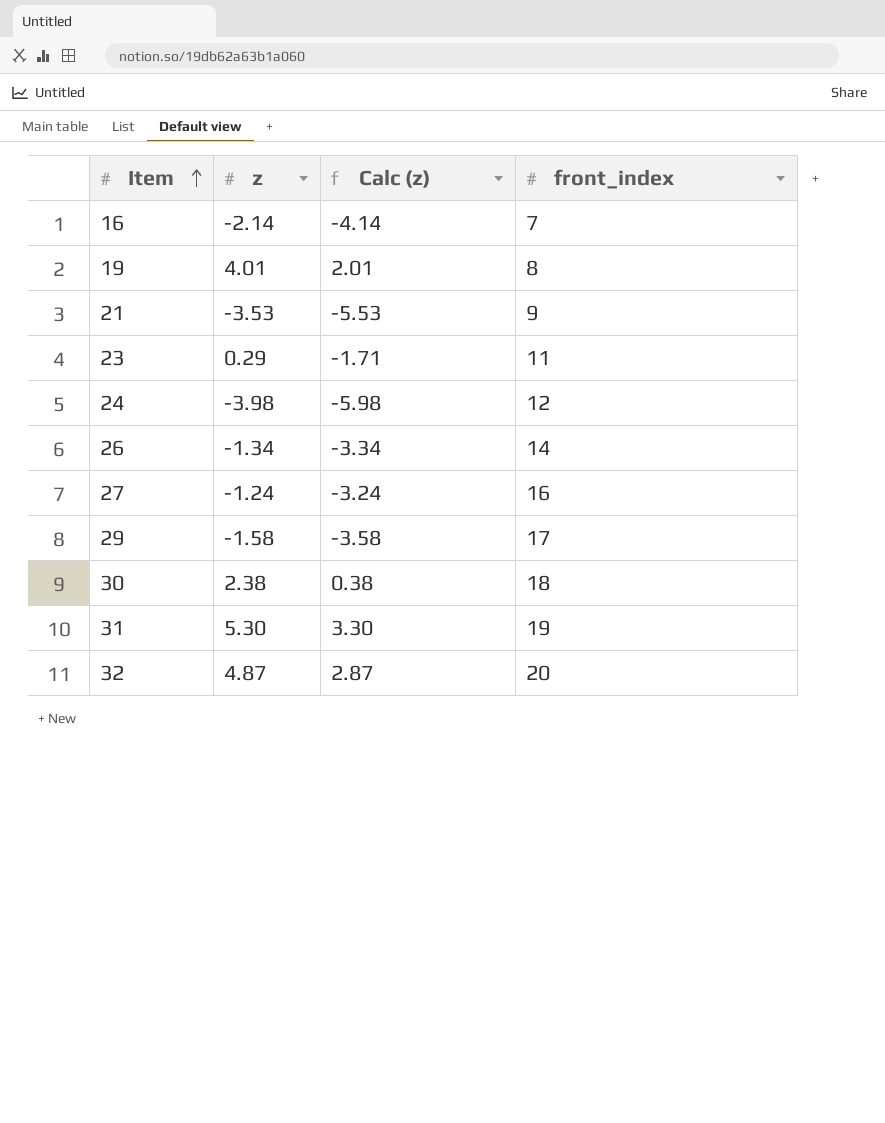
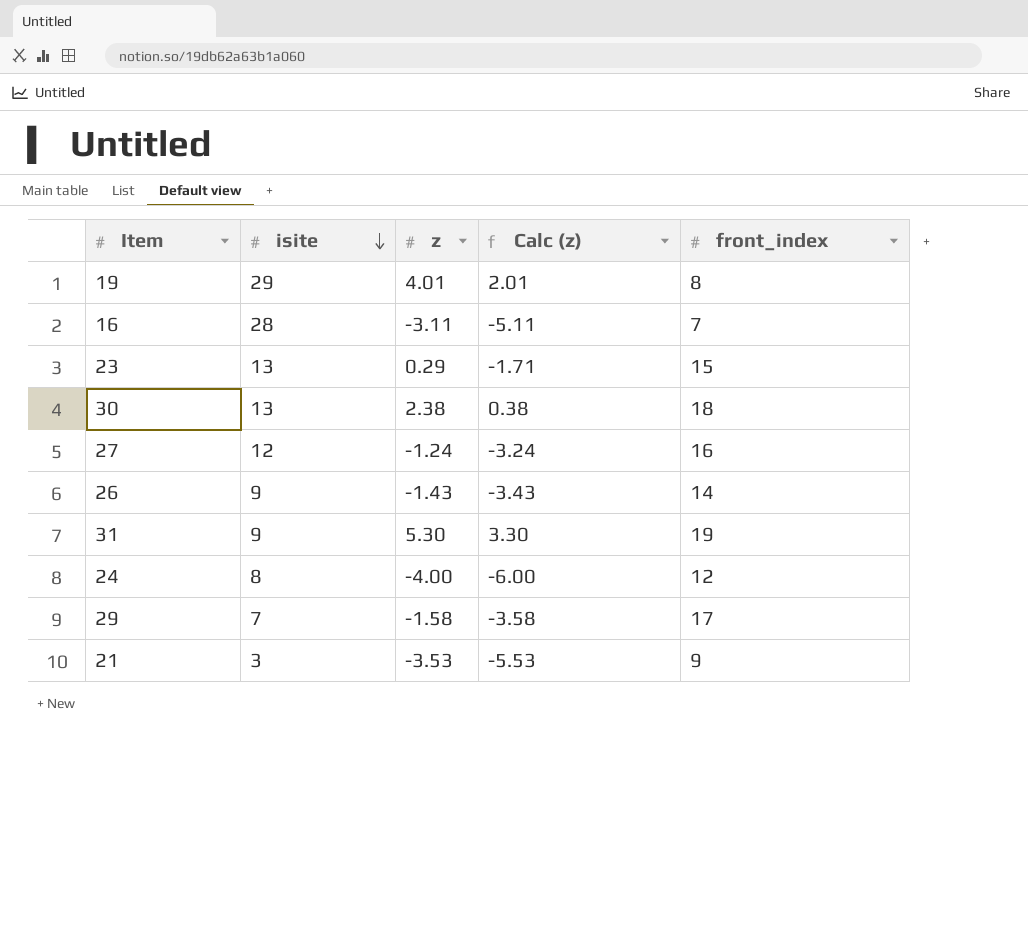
row order: Item ascending -> isite descending
column isite | position: none -> 2
row 32: 4.87 | 2.87 | 20 -> none
16 | z: -2.14 -> -3.11
16 | Calc (z): -4.14 -> -5.11
23 | front_index: 11 -> 15
26 | z: -1.34 -> -1.43
26 | Calc (z): -3.34 -> -3.43
24 | z: -3.98 -> -4.00
24 | Calc (z): -5.98 -> -6.00

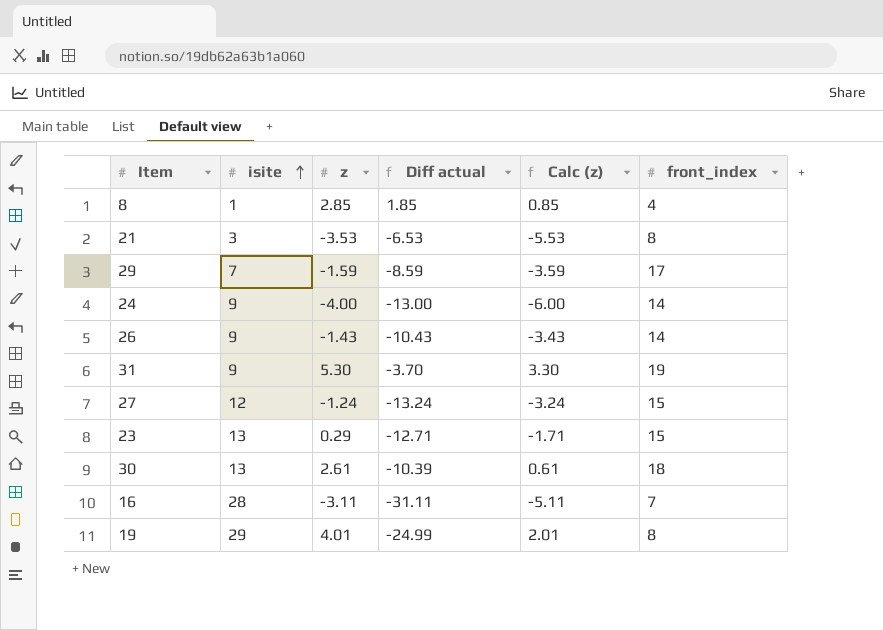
row order: isite descending -> isite ascending
column Diff actual | formula: none -> [z] - [isite]
row 8: none -> 1 | 2.85 | 1.85 | 0.85 | 4
21 | front_index: 9 -> 8
29 | z: -1.58 -> -1.59
29 | Calc (z): -3.58 -> -3.59
24 | isite: 8 -> 9
24 | front_index: 12 -> 14
27 | front_index: 16 -> 15
30 | z: 2.38 -> 2.61
30 | Calc (z): 0.38 -> 0.61

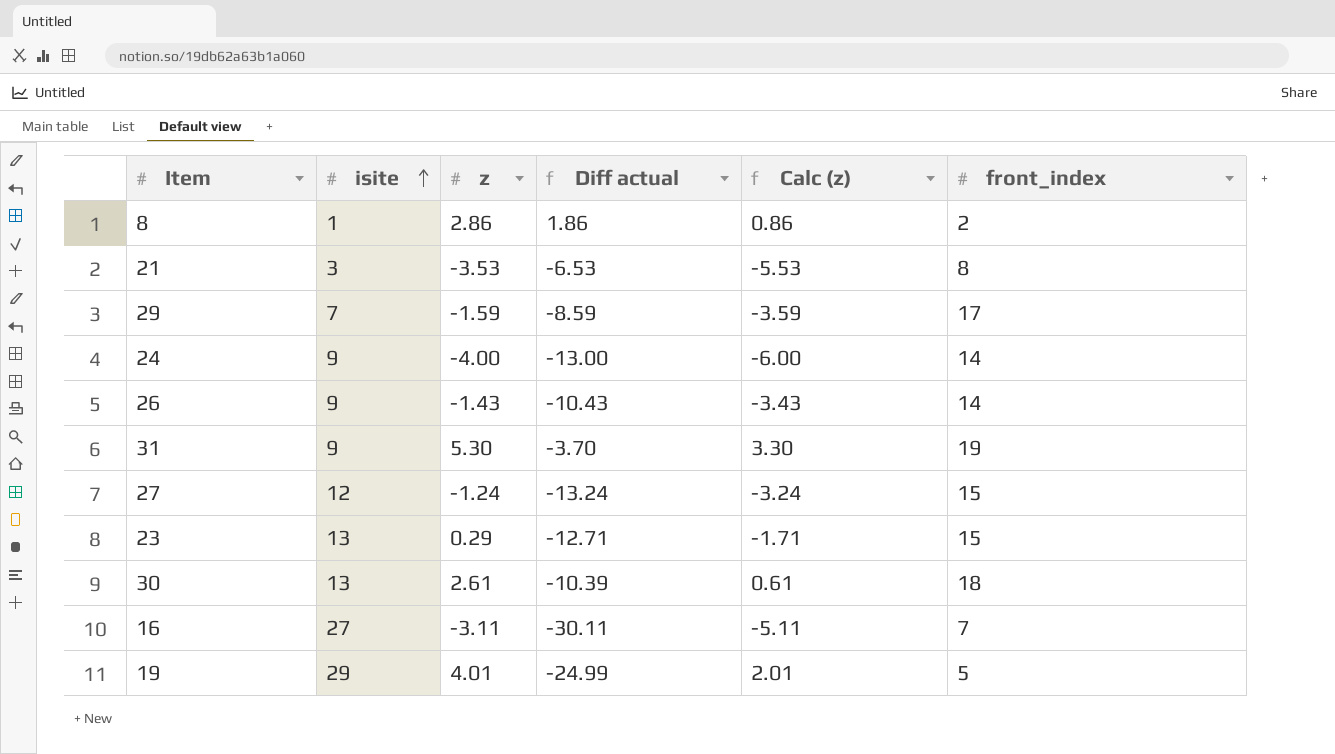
8 | z: 2.85 -> 2.86
8 | Diff actual: 1.85 -> 1.86
8 | Calc (z): 0.85 -> 0.86
8 | front_index: 4 -> 2
16 | isite: 28 -> 27
16 | Diff actual: -31.11 -> -30.11
19 | front_index: 8 -> 5

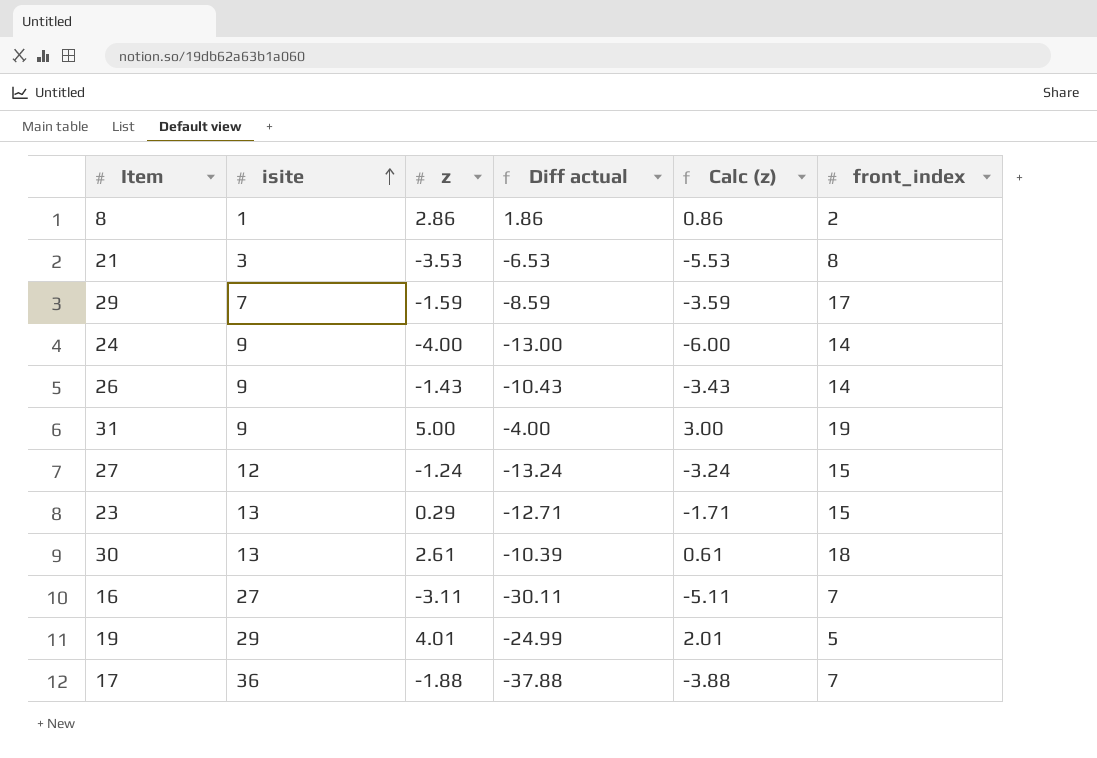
31 | z: 5.30 -> 5.00
31 | Diff actual: -3.70 -> -4.00
31 | Calc (z): 3.30 -> 3.00
row 17: none -> 36 | -1.88 | -37.88 | -3.88 | 7

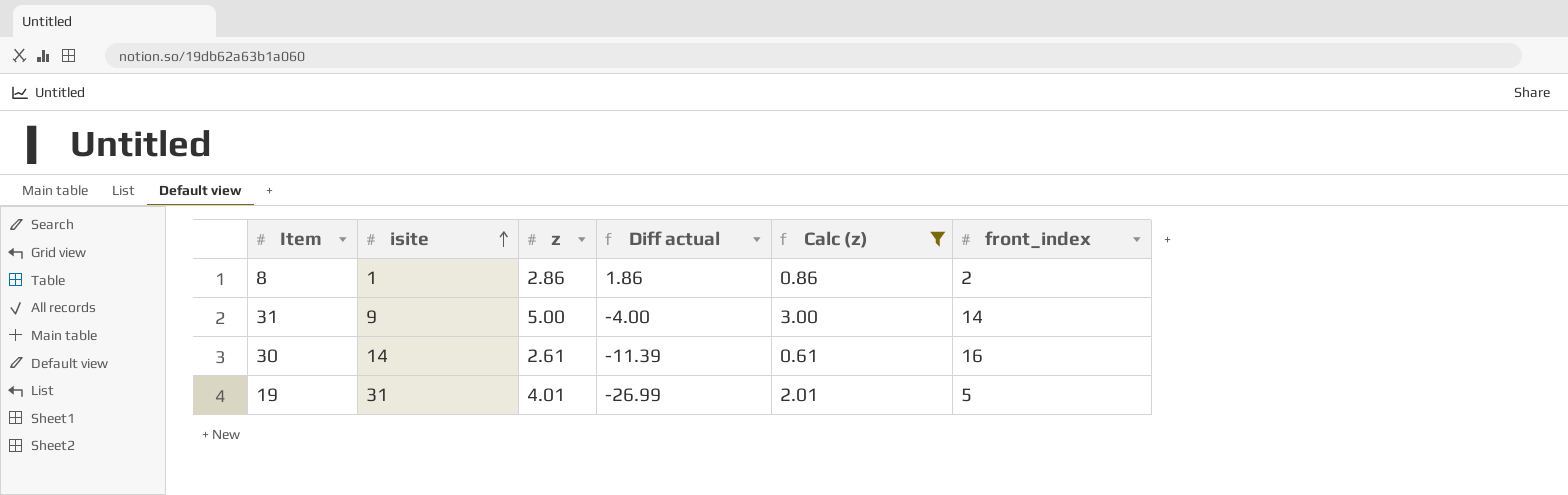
filter: none -> Calc (z) >= 0.61
31 | front_index: 19 -> 14
30 | isite: 13 -> 14
30 | Diff actual: -10.39 -> -11.39
30 | front_index: 18 -> 16
19 | isite: 29 -> 31
19 | Diff actual: -24.99 -> -26.99

